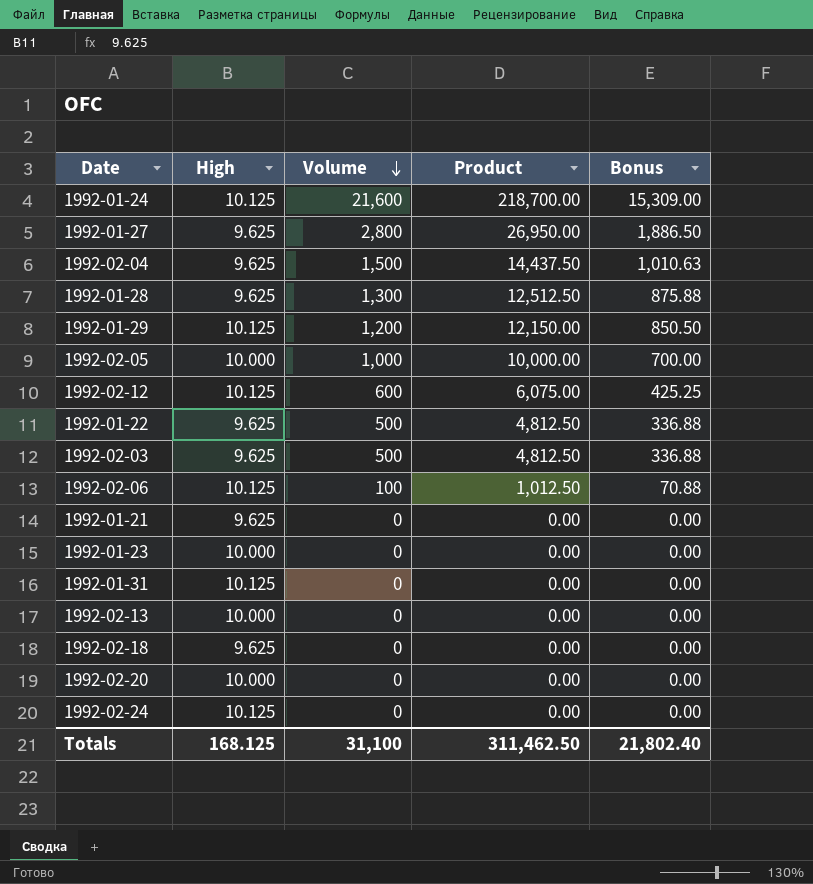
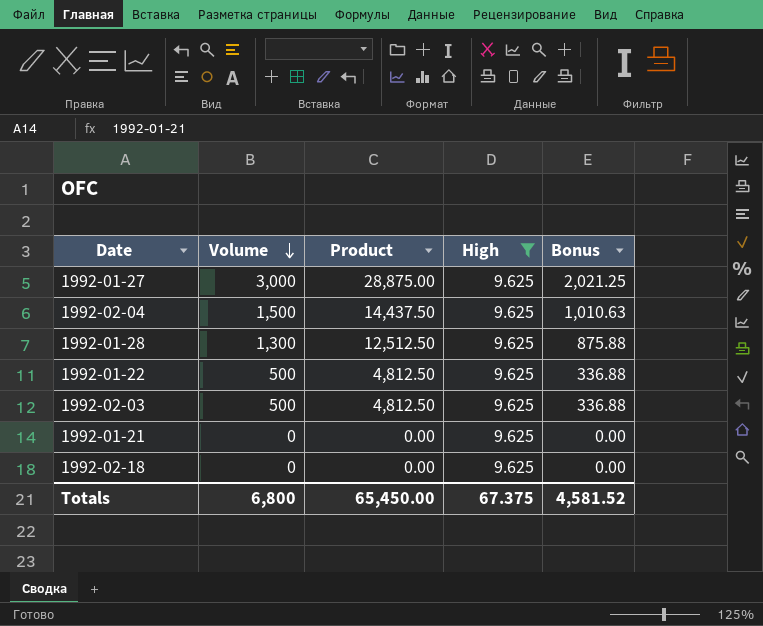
filter: none -> High = 9.625
column High | position: 2 -> 4
1992-01-27 | Volume: 2,800 -> 3,000
1992-01-27 | Product: 26,950.00 -> 28,875.00
1992-01-27 | Bonus: 1,886.50 -> 2,021.25
Totals | Volume: 31,100 -> 6,800
Totals | Product: 311,462.50 -> 65,450.00
Totals | High: 168.125 -> 67.375
Totals | Bonus: 21,802.40 -> 4,581.52

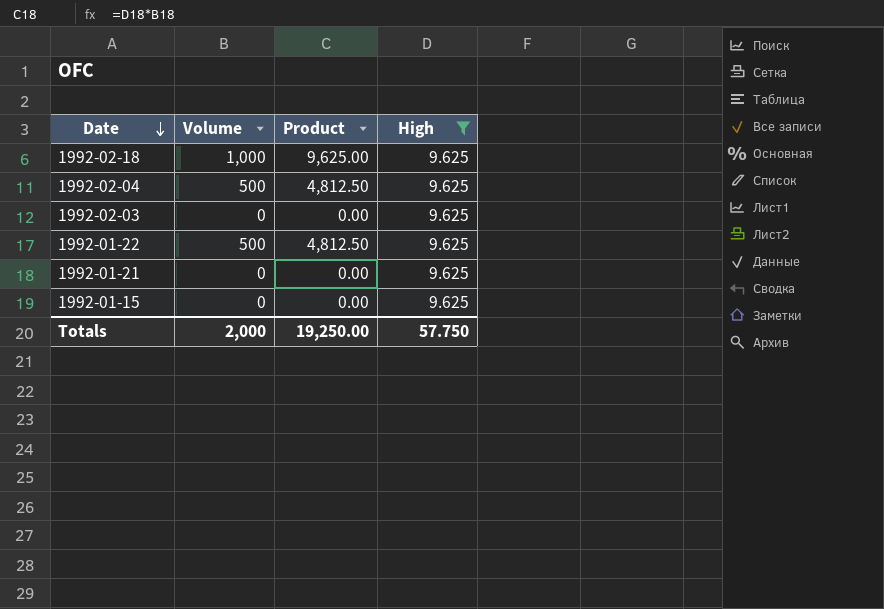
row order: Volume descending -> Date descending
column Bonus | formula: [Product] * 0.07 -> none
row 1992-01-27: 3,000 | 28,875.00 | 9.625 | 2,021.25 -> none
row 1992-01-28: 1,300 | 12,512.50 | 9.625 | 875.88 -> none
1992-02-18 | Volume: 0 -> 1,000
1992-02-18 | Product: 0.00 -> 9,625.00
1992-02-04 | Volume: 1,500 -> 500
1992-02-04 | Product: 14,437.50 -> 4,812.50
1992-02-03 | Volume: 500 -> 0
1992-02-03 | Product: 4,812.50 -> 0.00
row 1992-01-15: none -> 0 | 0.00 | 9.625
Totals | Volume: 6,800 -> 2,000
Totals | Product: 65,450.00 -> 19,250.00
Totals | High: 67.375 -> 57.750

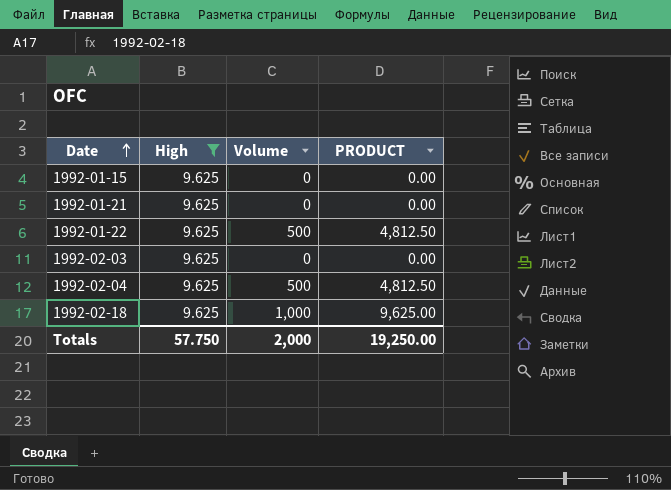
row order: Date descending -> Date ascending
column High | position: 4 -> 2
column name: Product -> PRODUCT

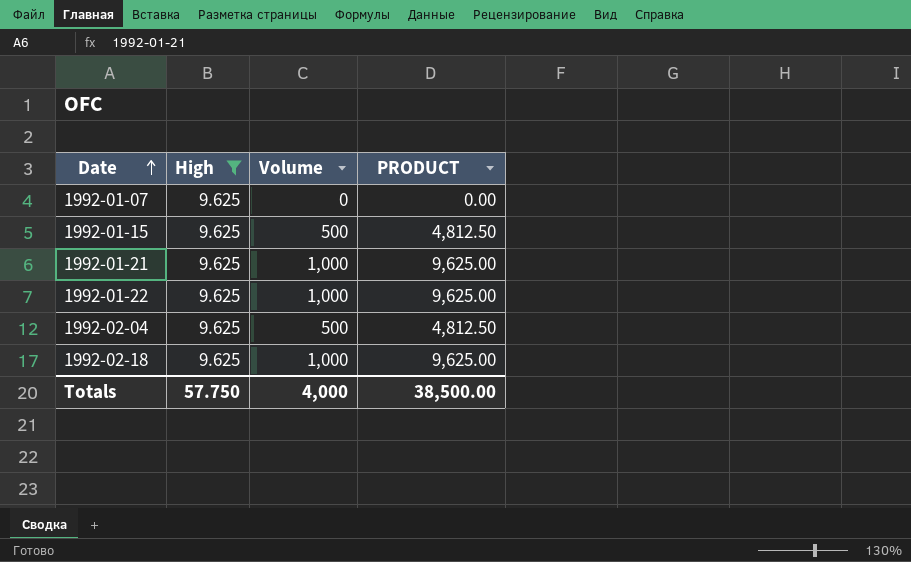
row 1992-02-03: 9.625 | 0 | 0.00 -> none
row 1992-01-07: none -> 9.625 | 0 | 0.00
1992-01-15 | Volume: 0 -> 500
1992-01-15 | PRODUCT: 0.00 -> 4,812.50
1992-01-21 | Volume: 0 -> 1,000
1992-01-21 | PRODUCT: 0.00 -> 9,625.00
1992-01-22 | Volume: 500 -> 1,000
1992-01-22 | PRODUCT: 4,812.50 -> 9,625.00
Totals | Volume: 2,000 -> 4,000
Totals | PRODUCT: 19,250.00 -> 38,500.00

